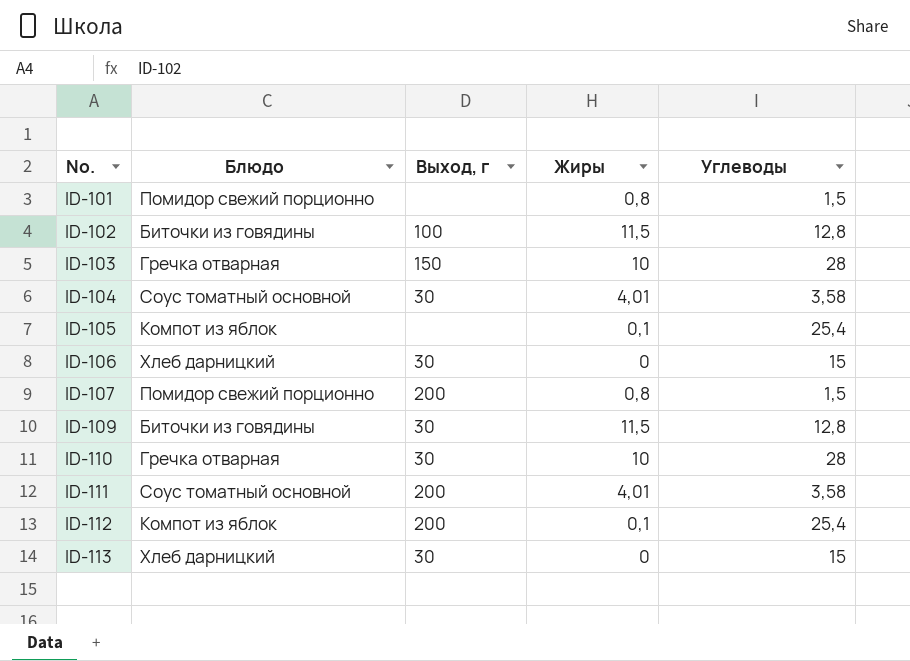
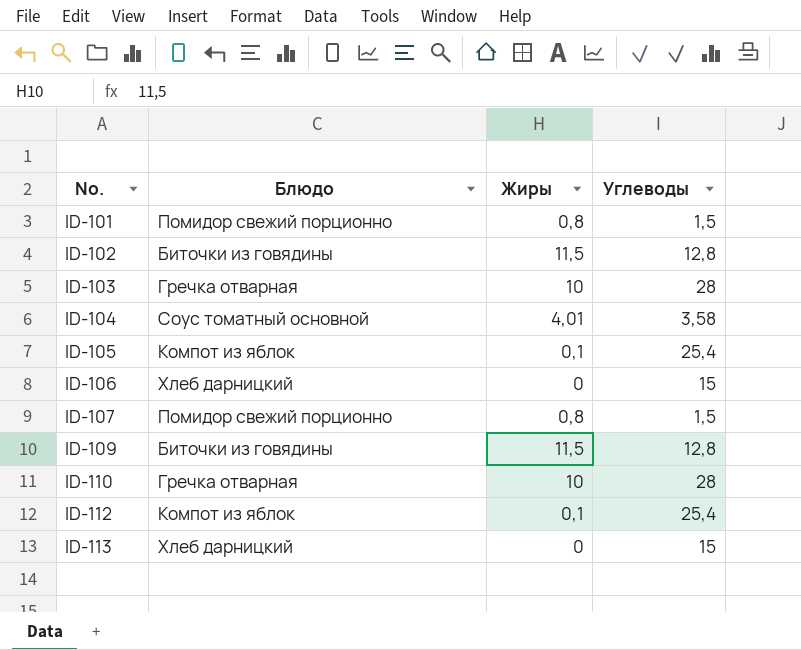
column Выход, г | position: 3 -> none
row ID-111: Соус томатный основной | 200 | 4,01 | 3,58 -> none

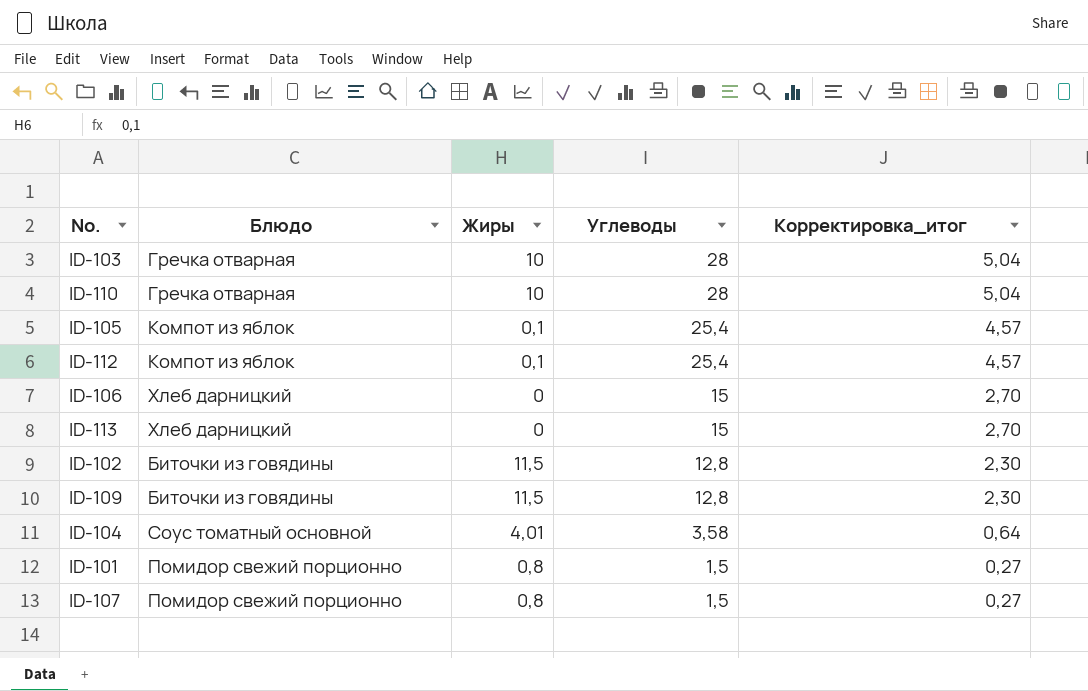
row order: No. ascending -> Углеводы descending
column Корректировка_итог | formula: none -> [Углеводы] * 0,18

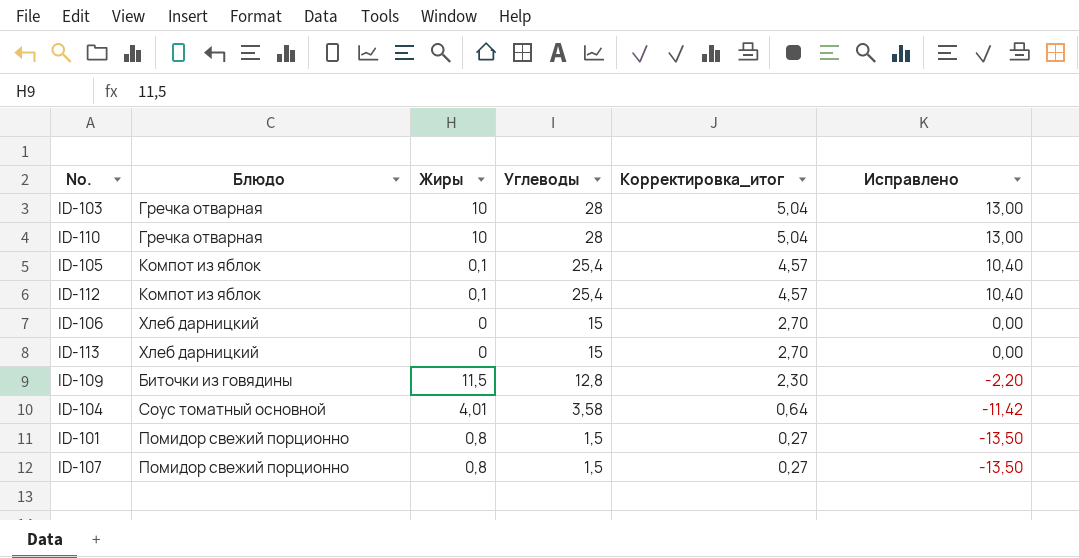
column Исправлено | formula: none -> [Углеводы] - 15
row ID-102: Биточки из говядины | 11,5 | 12,8 | 2,30 -> none

